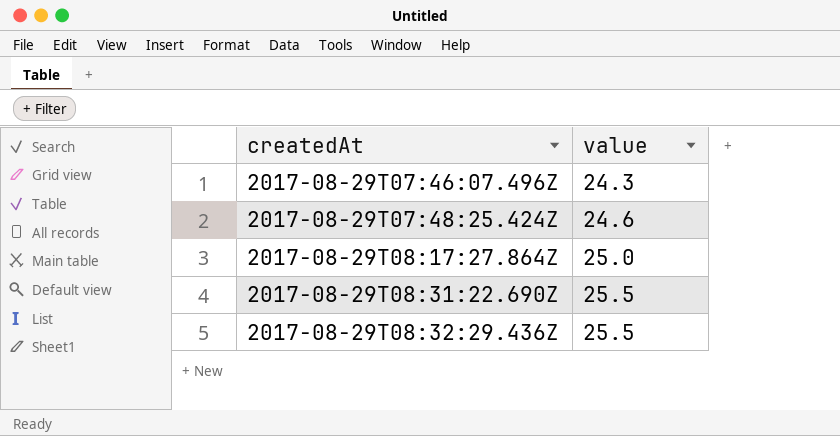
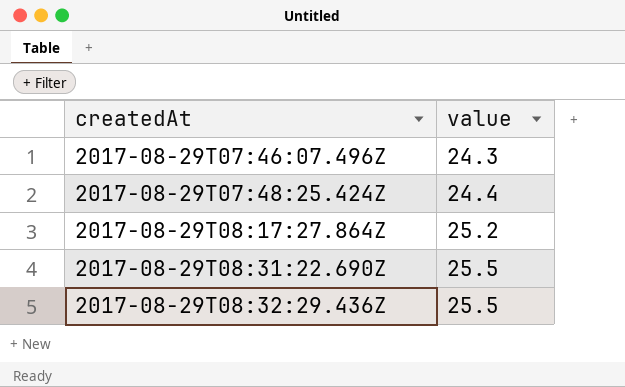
2017-08-29T07:48:25.424Z | value: 24.6 -> 24.4
2017-08-29T08:17:27.864Z | value: 25.0 -> 25.2

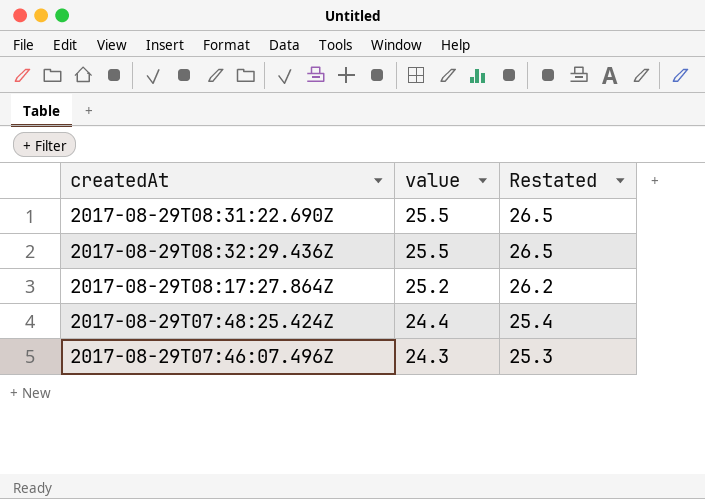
row order: createdAt ascending -> value descending
column Restated | formula: none -> [value] + 1

